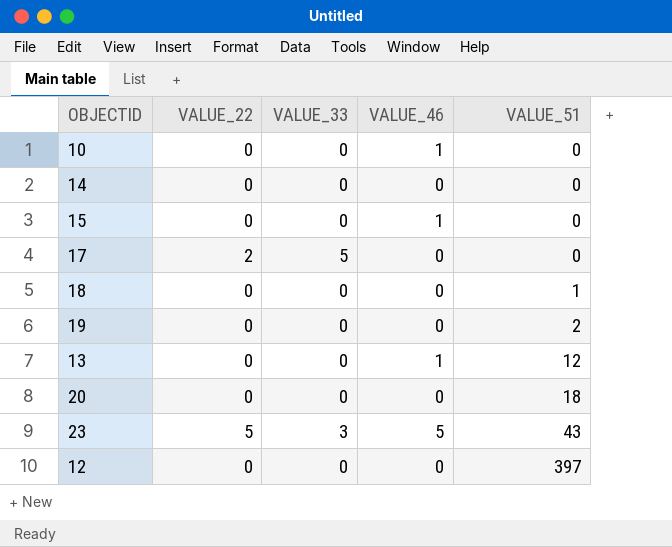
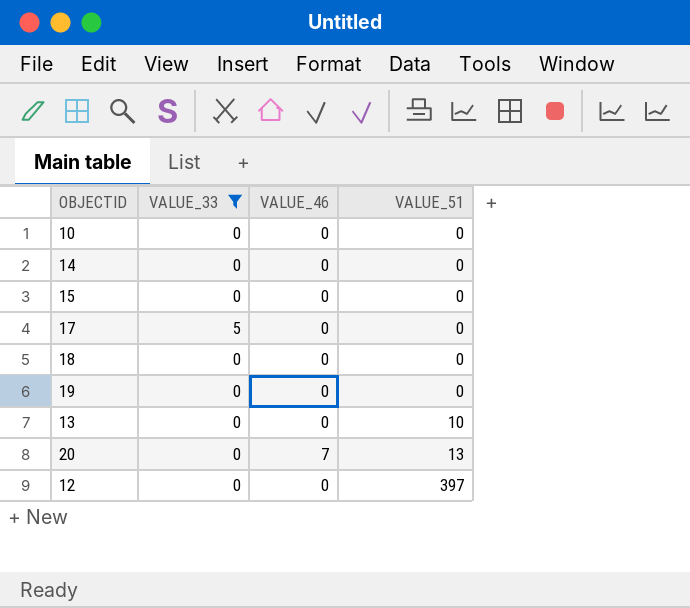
filter: none -> VALUE_33 != 3
column VALUE_22 | position: 2 -> none
10 | VALUE_46: 1 -> 0
15 | VALUE_46: 1 -> 0
18 | VALUE_51: 1 -> 0
19 | VALUE_51: 2 -> 0
13 | VALUE_46: 1 -> 0
13 | VALUE_51: 12 -> 10
20 | VALUE_46: 0 -> 7
20 | VALUE_51: 18 -> 13

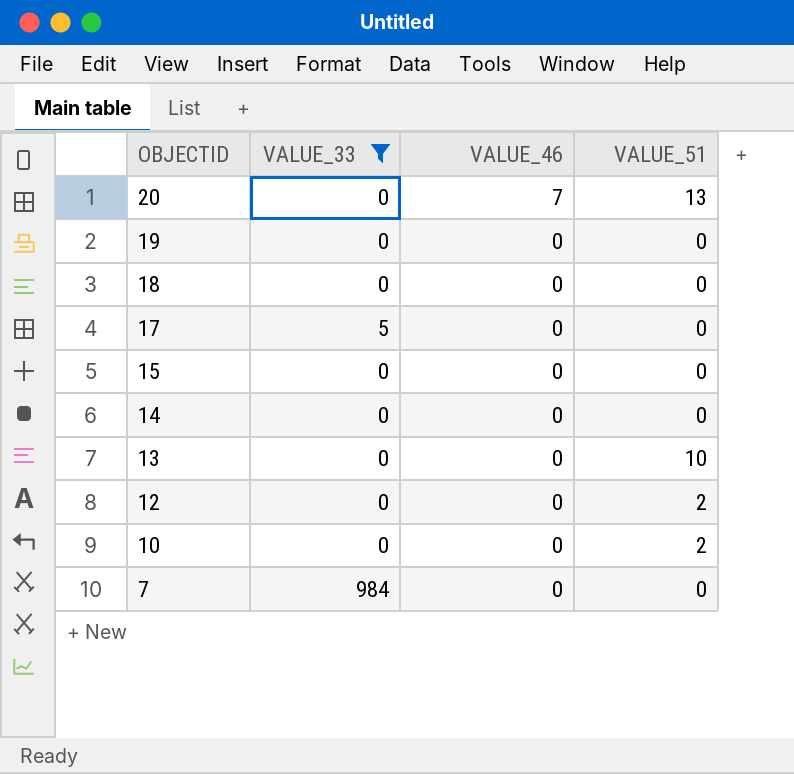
row order: VALUE_51 ascending -> OBJECTID descending
12 | VALUE_51: 397 -> 2
10 | VALUE_51: 0 -> 2
row 7: none -> 984 | 0 | 0

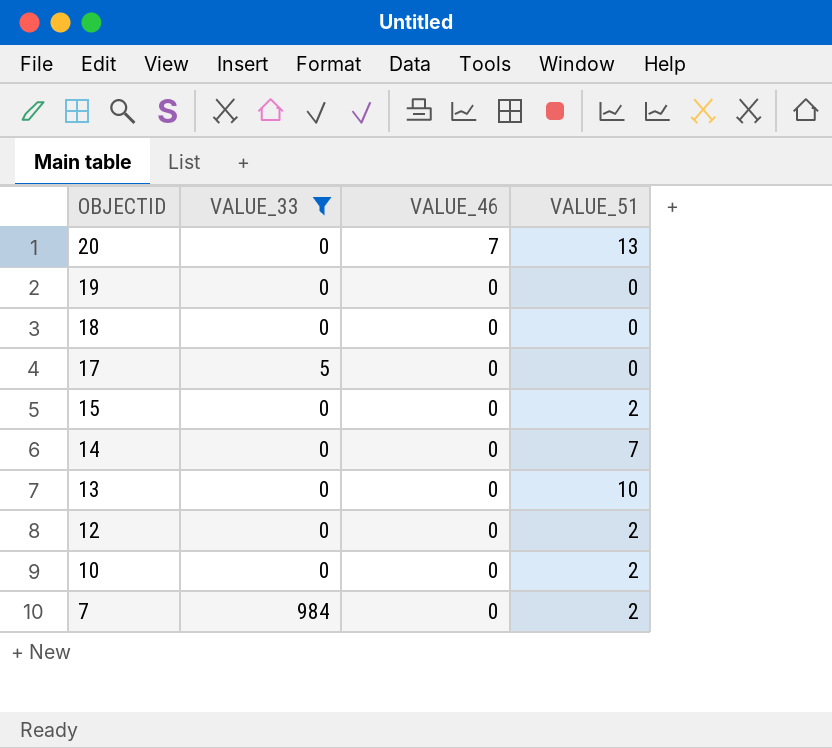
15 | VALUE_51: 0 -> 2
14 | VALUE_51: 0 -> 7
7 | VALUE_51: 0 -> 2

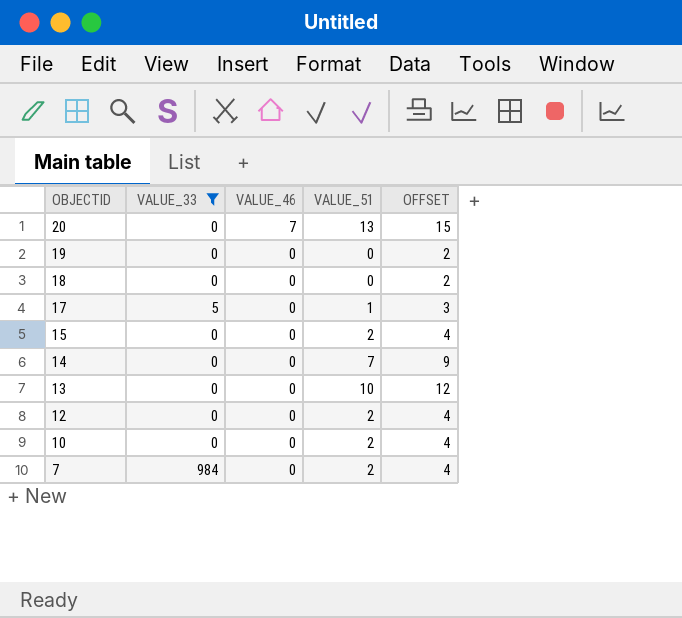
column OFFSET | formula: none -> [VALUE_51] + 2
17 | VALUE_51: 0 -> 1

